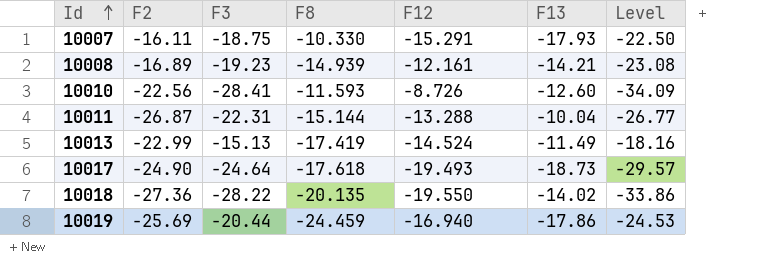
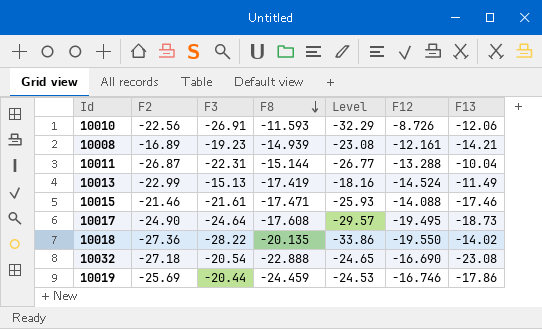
row order: Id ascending -> F8 descending
column Level | position: 7 -> 5
row 10007: -16.11 | -18.75 | -10.330 | -15.291 | -17.93 | -22.50 -> none
10010 | F3: -28.41 -> -26.91
10010 | Level: -34.09 -> -32.29
10010 | F13: -12.60 -> -12.06
row 10015: none -> -21.46 | -21.61 | -17.471 | -25.93 | -14.088 | -17.46
10017 | F8: -17.618 -> -17.608
10017 | F12: -19.493 -> -19.495
row 10032: none -> -27.18 | -20.54 | -22.888 | -24.65 | -16.690 | -23.08
10019 | F12: -16.940 -> -16.746

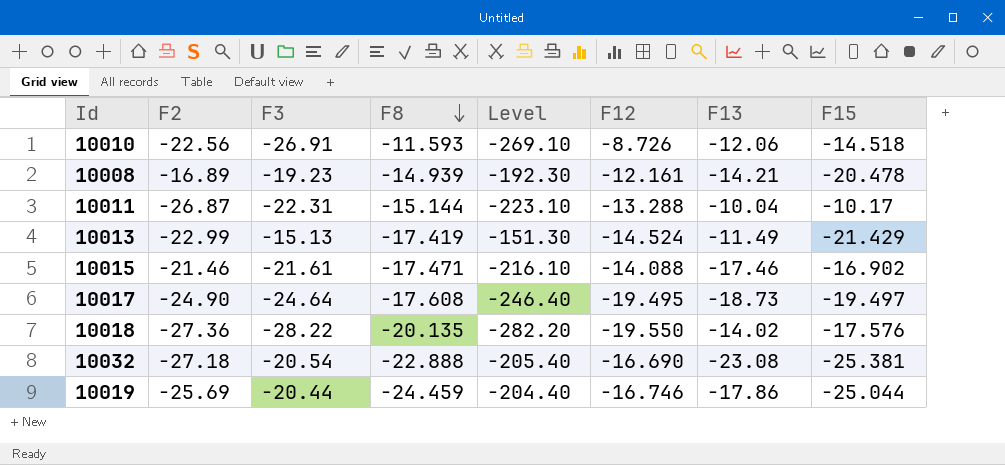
column Level | formula: [F3] * 1.2 -> [F3] * 10
column F15 | position: none -> 8

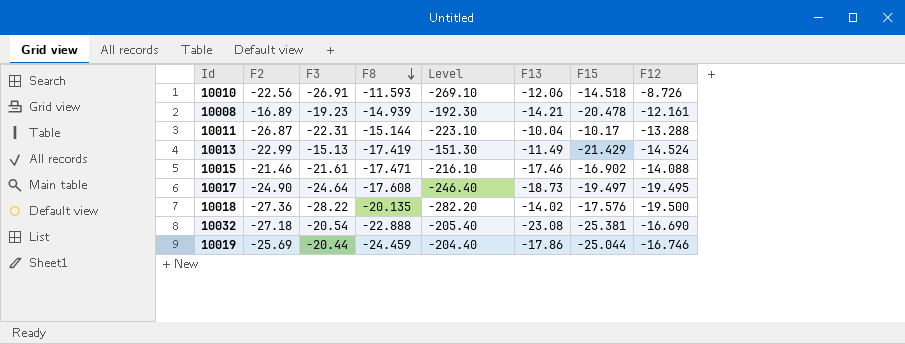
column F12 | position: 6 -> 8
10018 | F12: -19.550 -> -19.500

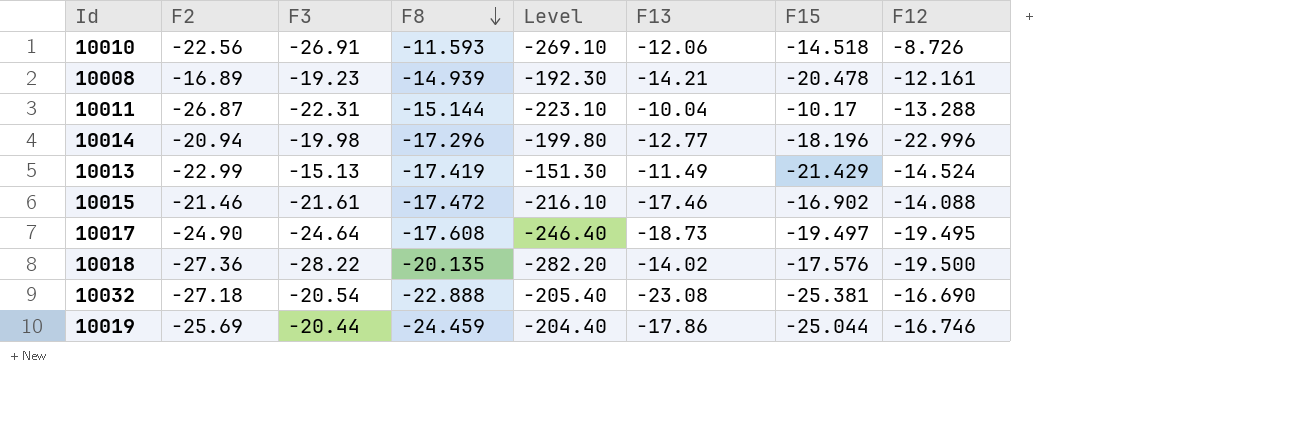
row 10014: none -> -20.94 | -19.98 | -17.296 | -199.80 | -12.77 | -18.196 | -22.996
10015 | F8: -17.471 -> -17.472

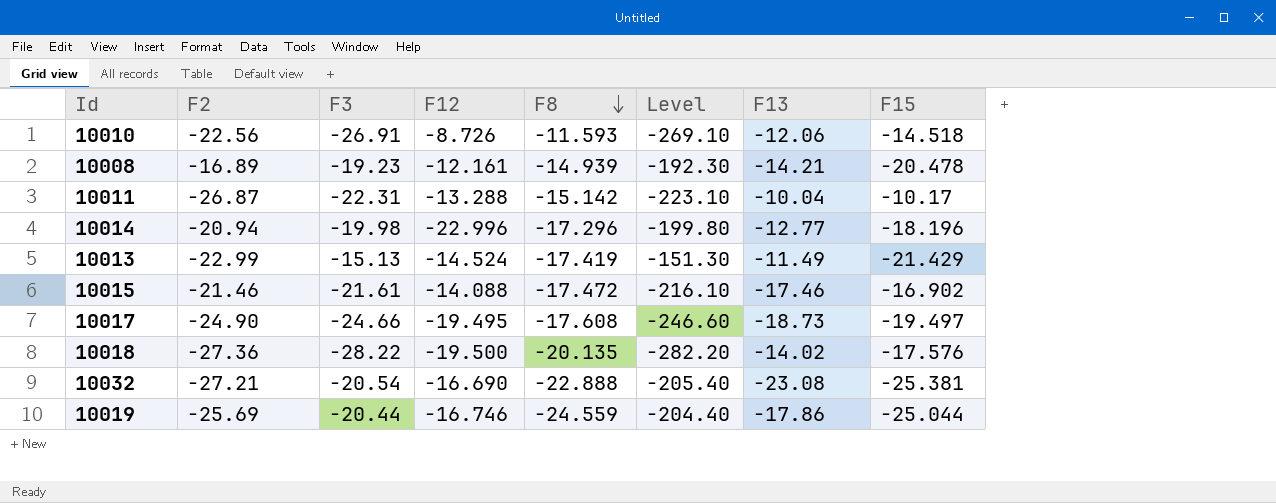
column F12 | position: 8 -> 4
10011 | F8: -15.144 -> -15.142
10017 | F3: -24.64 -> -24.66
10017 | Level: -246.40 -> -246.60
10032 | F2: -27.18 -> -27.21
10019 | F8: -24.459 -> -24.559

